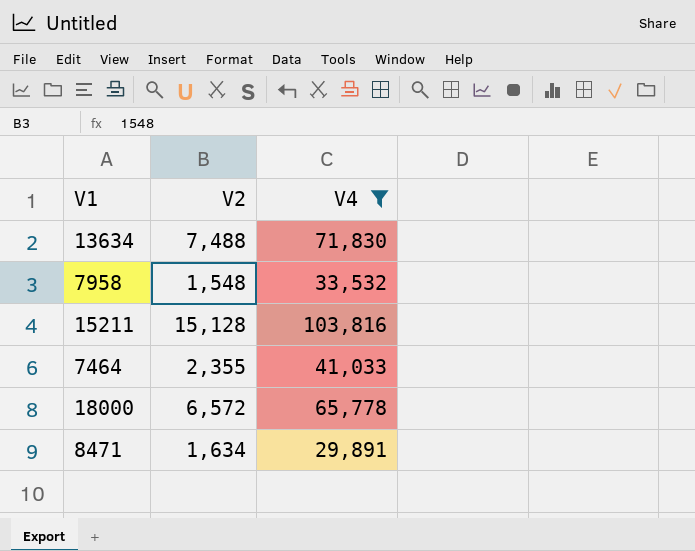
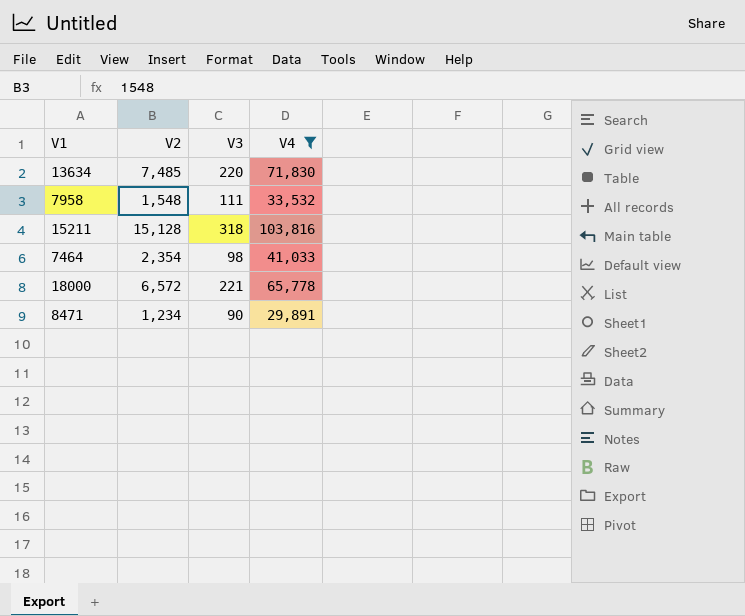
column V3 | position: none -> 3
13634 | V2: 7,488 -> 7,485
7464 | V2: 2,355 -> 2,354
8471 | V2: 1,634 -> 1,234

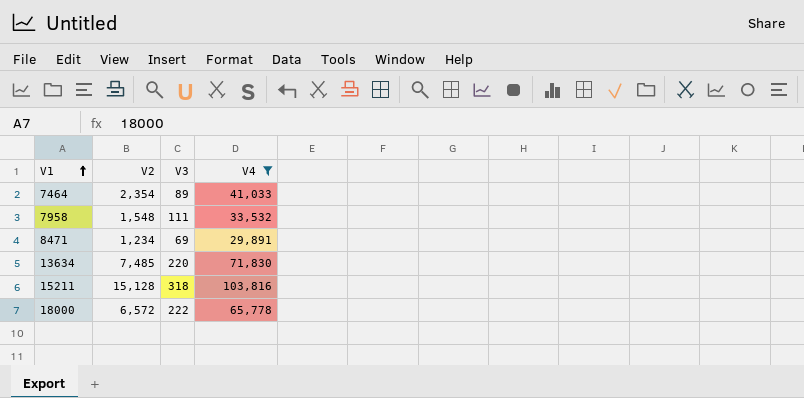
row order: none -> V1 ascending
7464 | V3: 98 -> 89
8471 | V3: 90 -> 69
18000 | V3: 221 -> 222

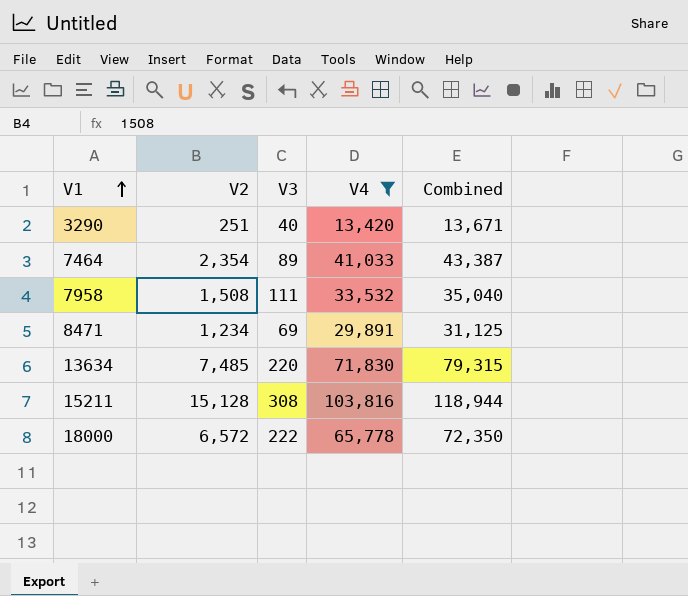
column Combined | formula: none -> [V2] + [V4]
row 3290: none -> 251 | 40 | 13,420 | 13,671
7958 | V2: 1,548 -> 1,508
15211 | V3: 318 -> 308

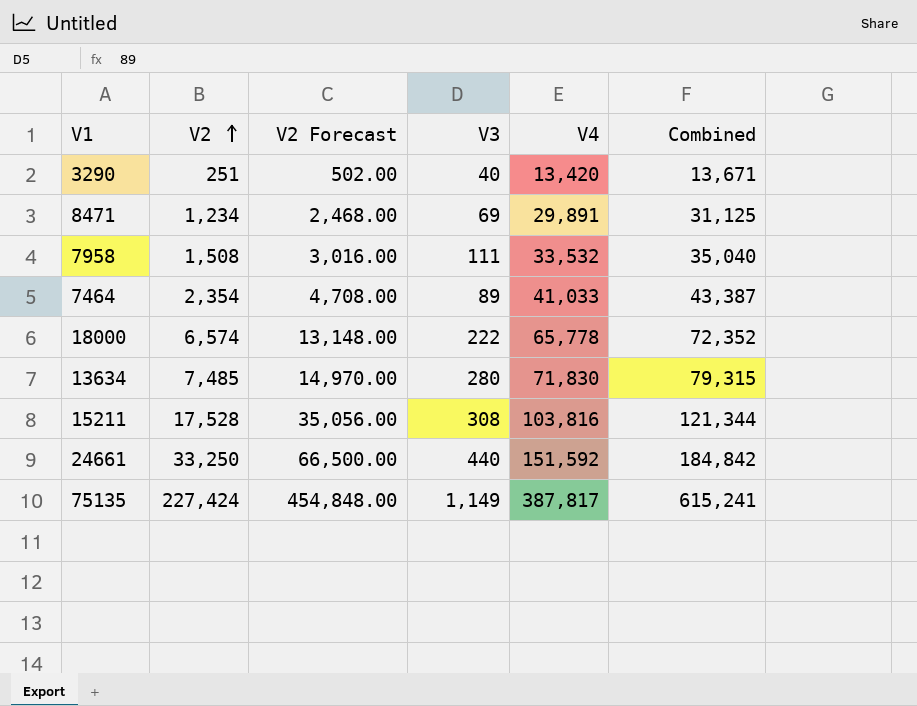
filter: V4 <= 103,816 -> none
row order: V1 ascending -> V2 ascending
column V2 Forecast | formula: none -> [V2] * 2
18000 | V2: 6,572 -> 6,574
18000 | Combined: 72,350 -> 72,352
13634 | V3: 220 -> 280
15211 | V2: 15,128 -> 17,528
15211 | Combined: 118,944 -> 121,344

